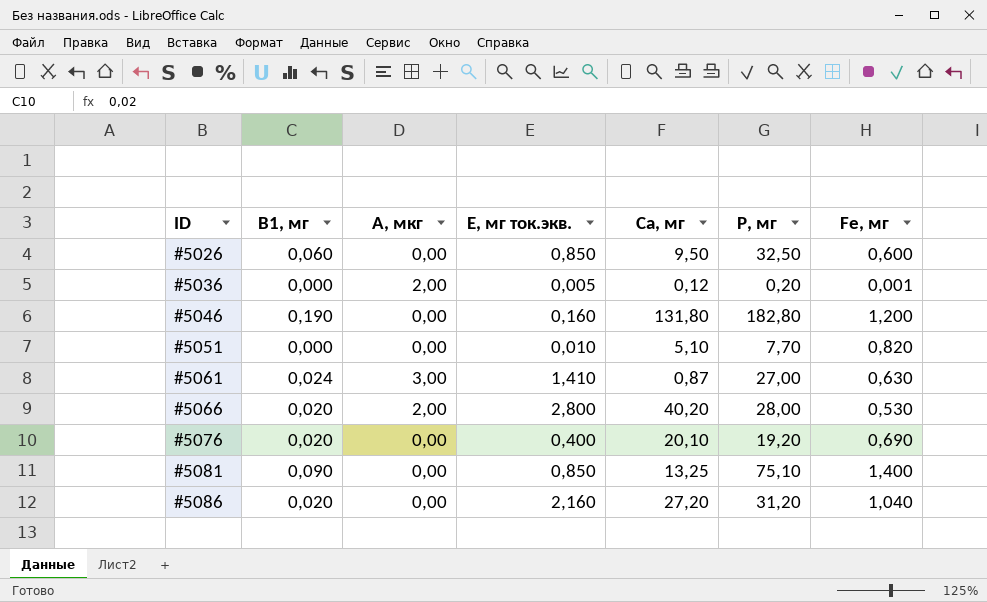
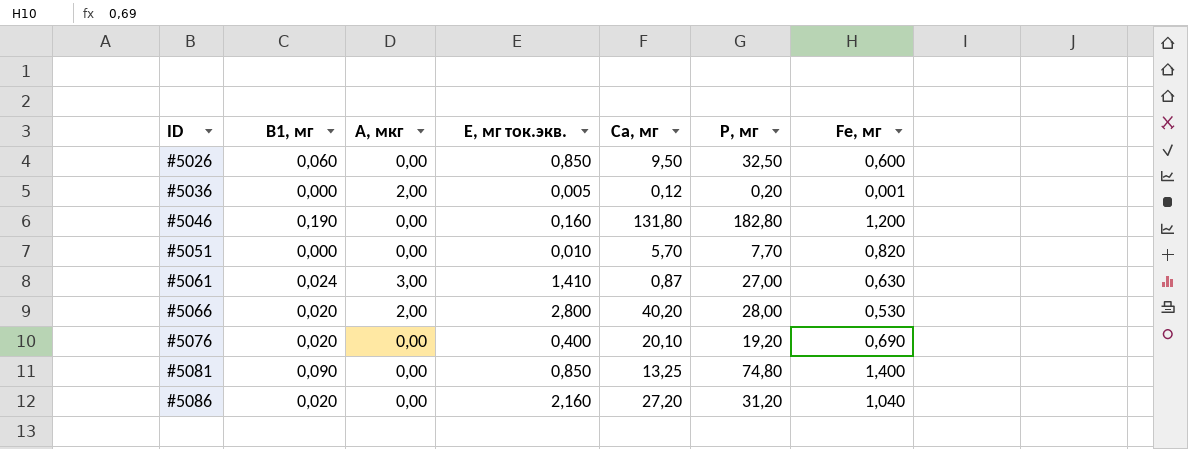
#5051 | Са, мг: 5,10 -> 5,70
#5081 | Р, мг: 75,10 -> 74,80

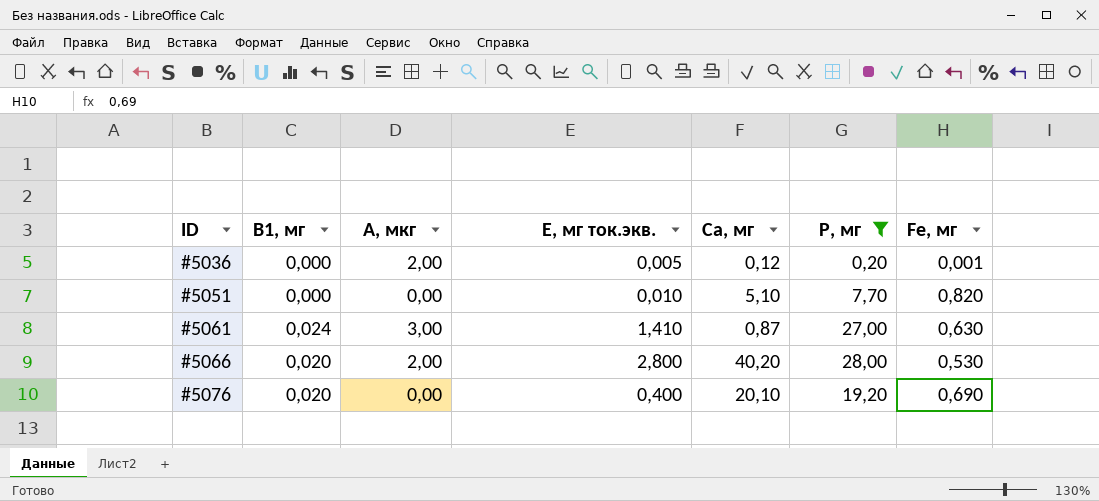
filter: none -> Р, мг <= 28,00
#5051 | Са, мг: 5,70 -> 5,10

